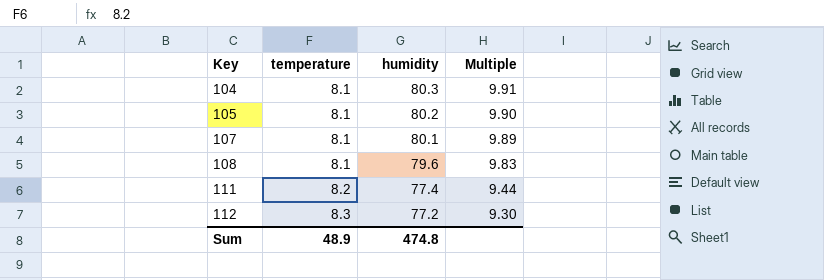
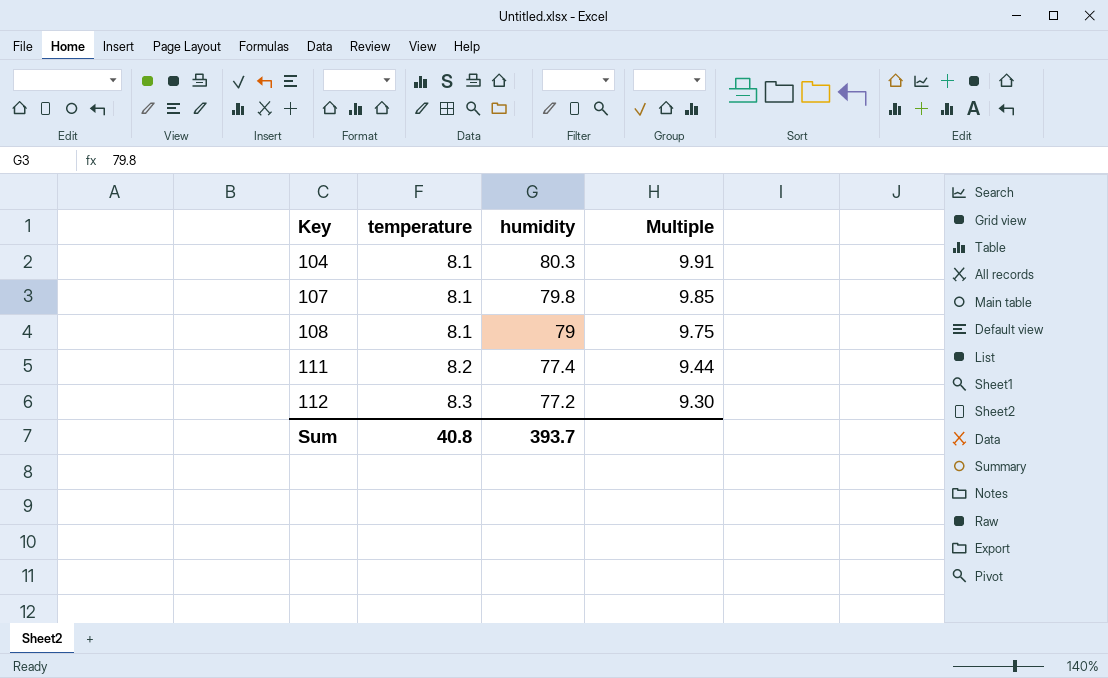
row 105: 8.1 | 80.2 | 9.90 -> none
107 | humidity: 80.1 -> 79.8
107 | Multiple: 9.89 -> 9.85
108 | humidity: 79.6 -> 79
108 | Multiple: 9.83 -> 9.75
Sum | temperature: 48.9 -> 40.8
Sum | humidity: 474.8 -> 393.7

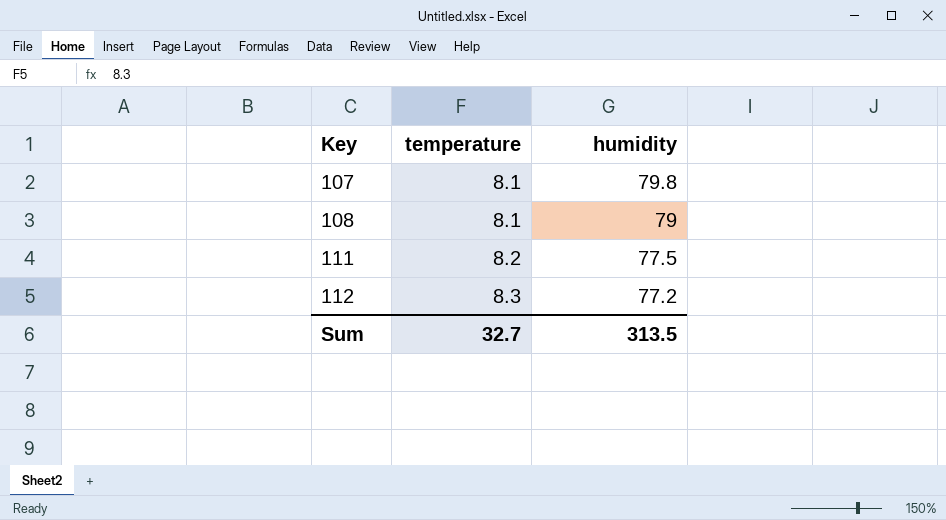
column Multiple | formula: [humidity] / [temperature] -> none
row 104: 8.1 | 80.3 | 9.91 -> none
111 | humidity: 77.4 -> 77.5
Sum | temperature: 40.8 -> 32.7
Sum | humidity: 393.7 -> 313.5

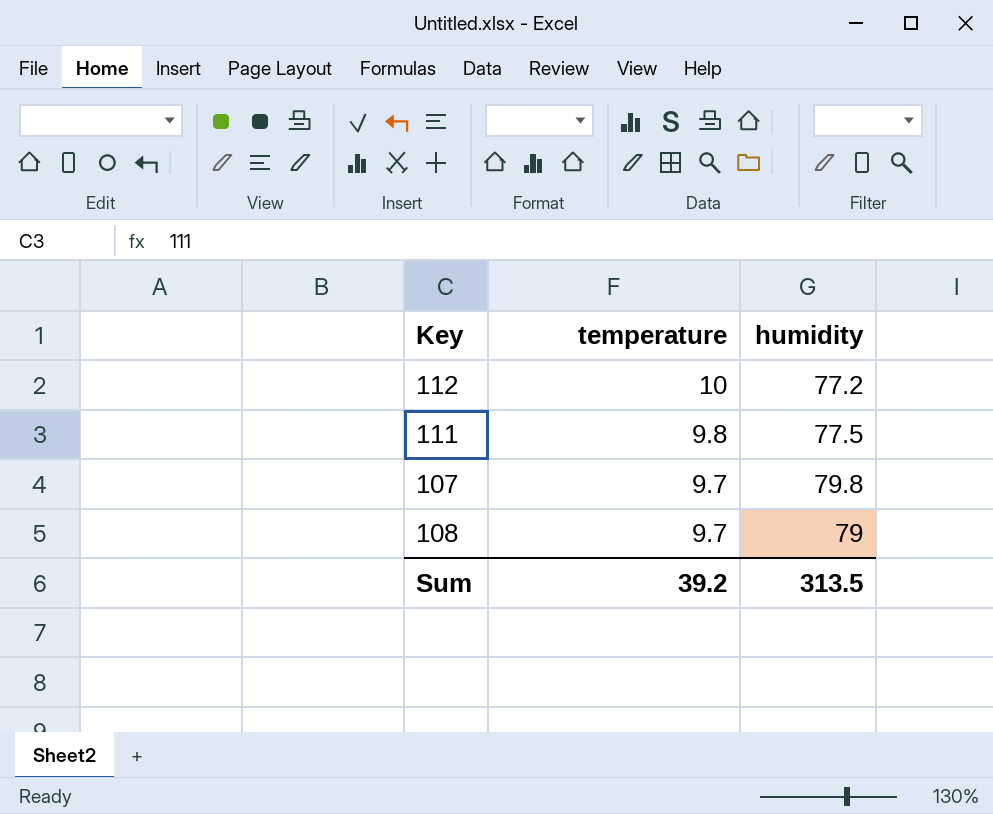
row order: Key ascending -> temperature descending
112 | temperature: 8.3 -> 10
111 | temperature: 8.2 -> 9.8
107 | temperature: 8.1 -> 9.7
108 | temperature: 8.1 -> 9.7
Sum | temperature: 32.7 -> 39.2

